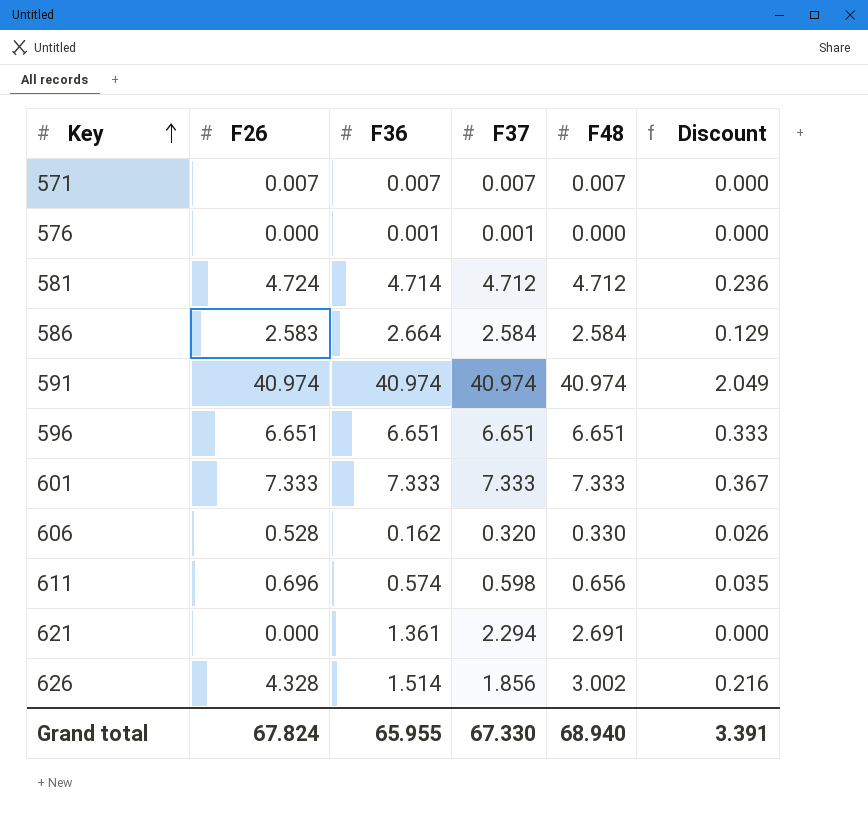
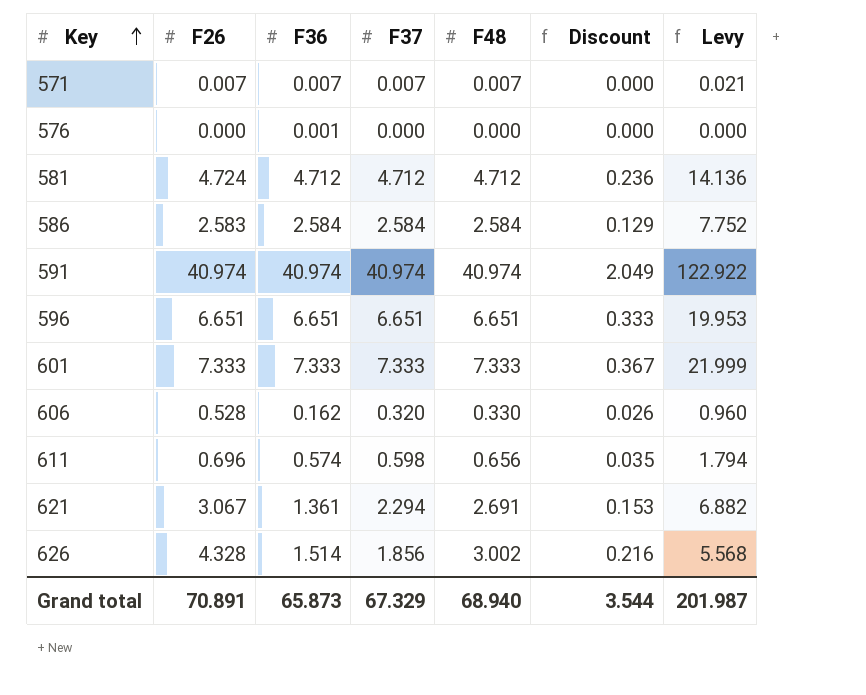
column Levy | formula: none -> [F37] * 3
576 | F37: 0.001 -> 0.000
581 | F36: 4.714 -> 4.712
586 | F36: 2.664 -> 2.584
621 | F26: 0.000 -> 3.067
621 | Discount: 0.000 -> 0.153
Grand total | F26: 67.824 -> 70.891
Grand total | F36: 65.955 -> 65.873
Grand total | F37: 67.330 -> 67.329
Grand total | Discount: 3.391 -> 3.544

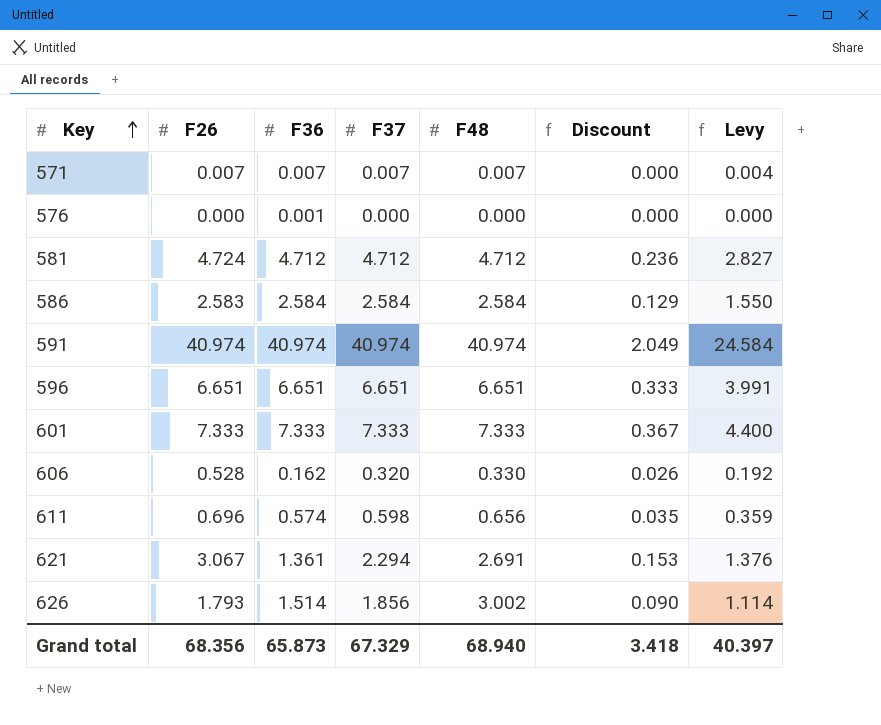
column Levy | formula: [F37] * 3 -> [F37] * 0.6
626 | F26: 4.328 -> 1.793
626 | Discount: 0.216 -> 0.090
Grand total | F26: 70.891 -> 68.356
Grand total | Discount: 3.544 -> 3.418
Grand total | Levy: 201.987 -> 40.397

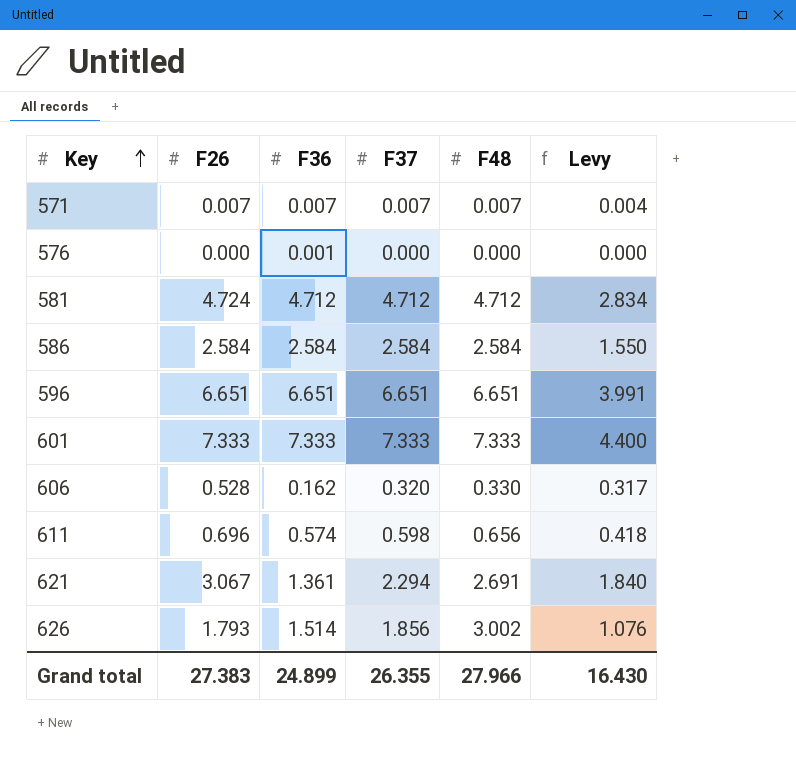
column Discount | formula: [F26] * 0.05 -> none
column Levy | formula: [F37] * 0.6 -> [F26] * 0.6
row 591: 40.974 | 40.974 | 40.974 | 40.974 | 2.049 | 24.584 -> none
586 | F26: 2.583 -> 2.584
Grand total | F26: 68.356 -> 27.383
Grand total | F36: 65.873 -> 24.899
Grand total | F37: 67.329 -> 26.355
Grand total | F48: 68.940 -> 27.966
Grand total | Levy: 40.397 -> 16.430

